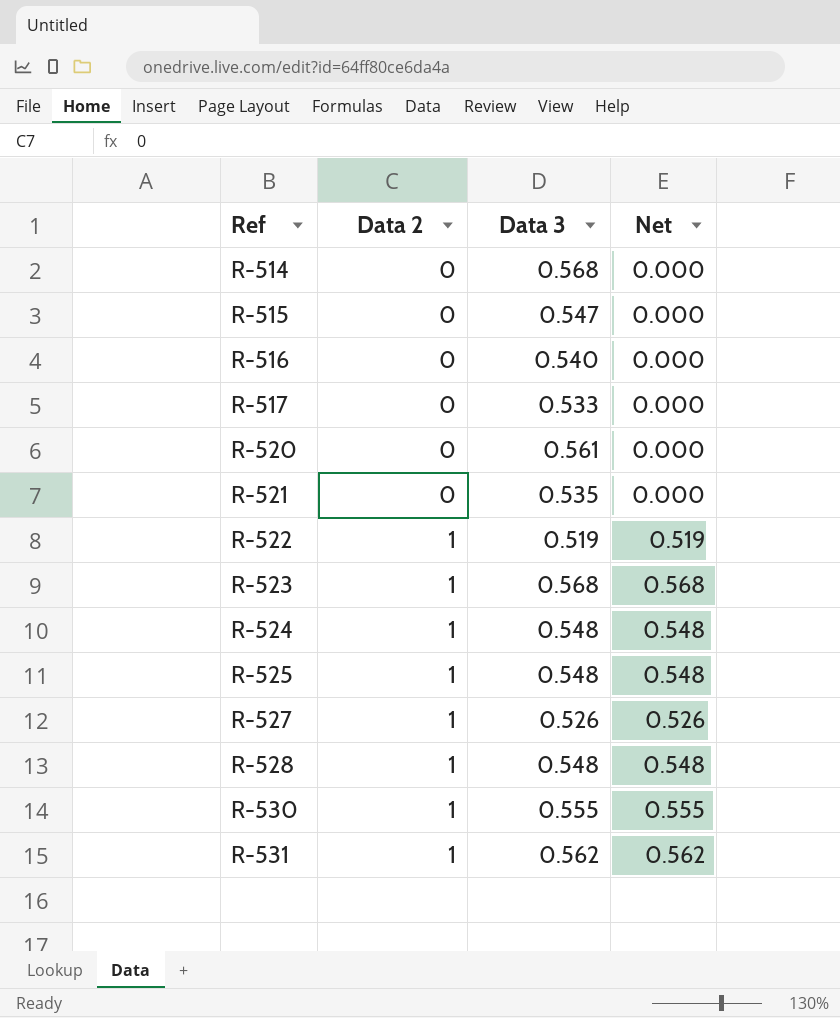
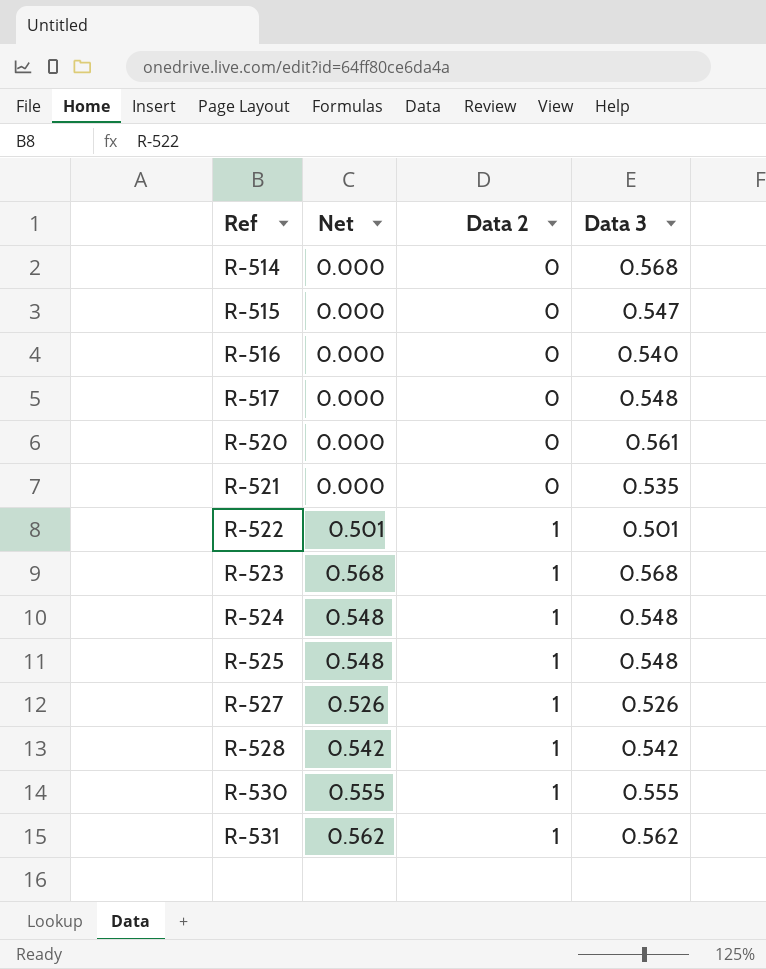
column Net | position: 4 -> 2
R-517 | Data 3: 0.533 -> 0.548
R-522 | Net: 0.519 -> 0.501
R-522 | Data 3: 0.519 -> 0.501
R-528 | Net: 0.548 -> 0.542
R-528 | Data 3: 0.548 -> 0.542

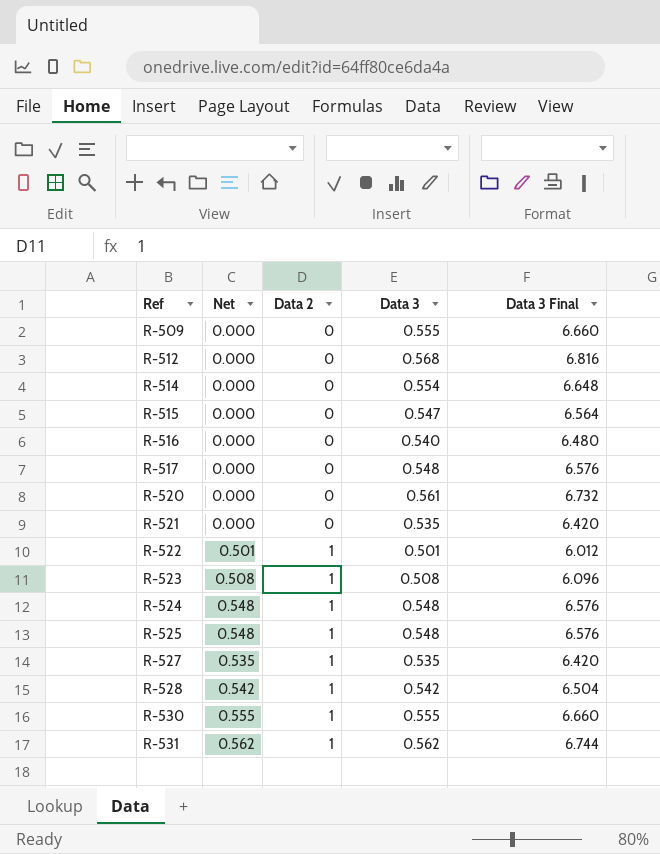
column Data 3 Final | formula: none -> [Data 3] * 12
row R-509: none -> 0.000 | 0 | 0.555 | 6.660
row R-512: none -> 0.000 | 0 | 0.568 | 6.816
R-514 | Data 3: 0.568 -> 0.554
R-523 | Net: 0.568 -> 0.508
R-523 | Data 3: 0.568 -> 0.508
R-527 | Net: 0.526 -> 0.535
R-527 | Data 3: 0.526 -> 0.535

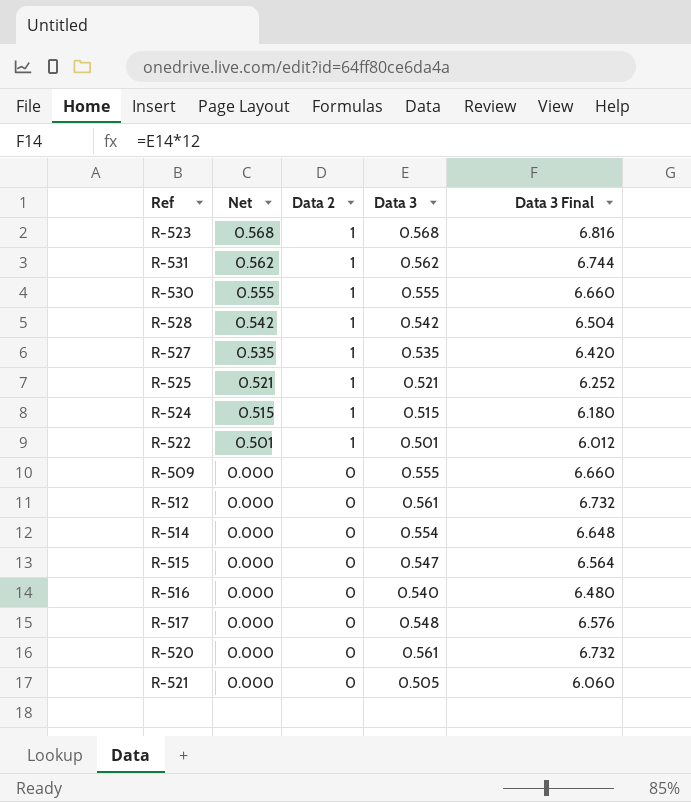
row order: Ref ascending -> Net descending
R-523 | Net: 0.508 -> 0.568
R-523 | Data 3: 0.508 -> 0.568
R-523 | Data 3 Final: 6.096 -> 6.816
R-525 | Net: 0.548 -> 0.521
R-525 | Data 3: 0.548 -> 0.521
R-525 | Data 3 Final: 6.576 -> 6.252
R-524 | Net: 0.548 -> 0.515
R-524 | Data 3: 0.548 -> 0.515
R-524 | Data 3 Final: 6.576 -> 6.180
R-512 | Data 3: 0.568 -> 0.561
R-512 | Data 3 Final: 6.816 -> 6.732
R-521 | Data 3: 0.535 -> 0.505
R-521 | Data 3 Final: 6.420 -> 6.060

